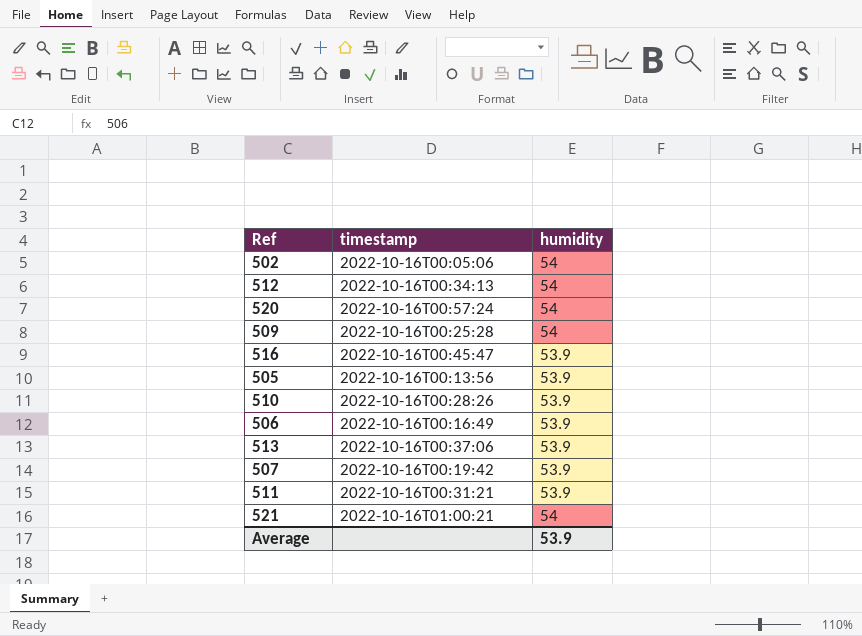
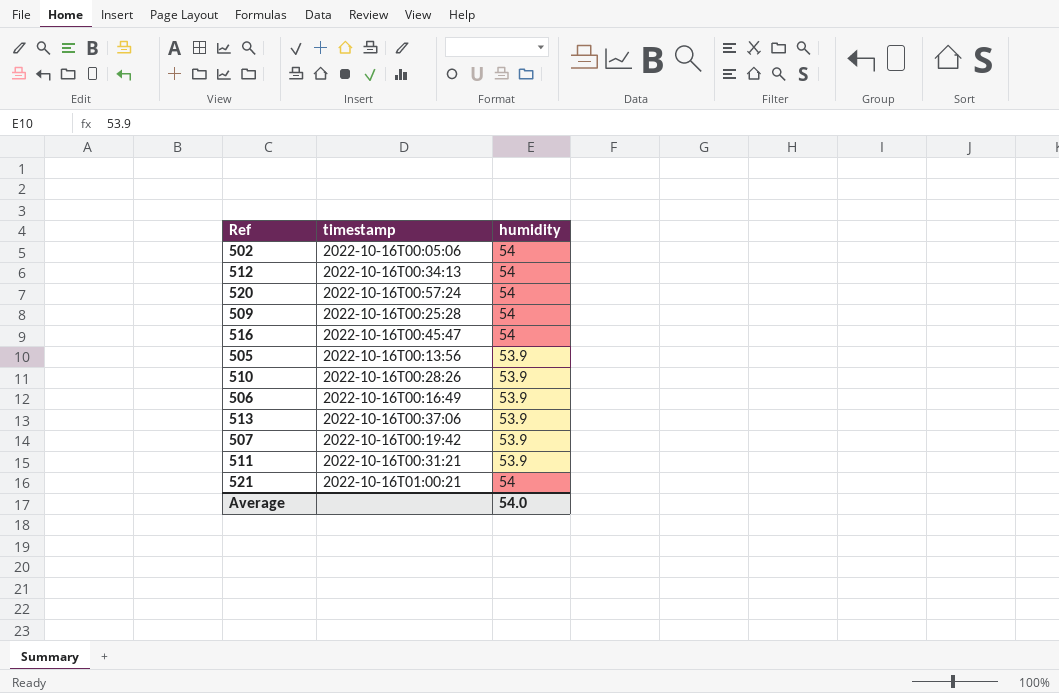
516 | humidity: 53.9 -> 54
Average | humidity: 53.9 -> 54.0

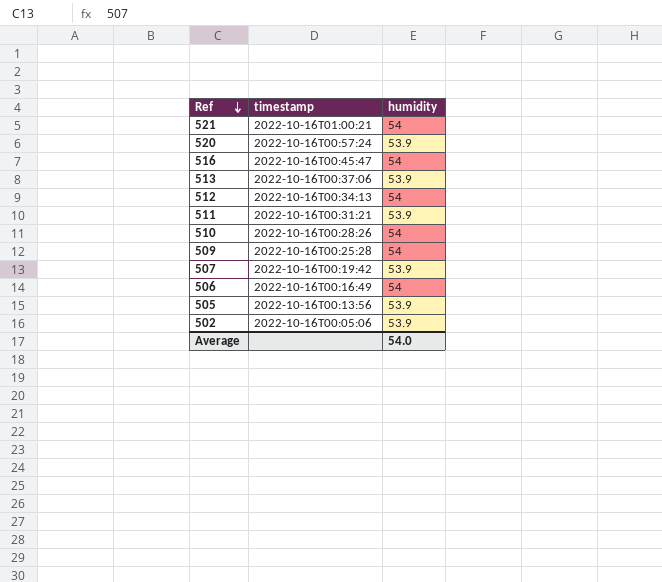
row order: none -> Ref descending
520 | humidity: 54 -> 53.9
510 | humidity: 53.9 -> 54
506 | humidity: 53.9 -> 54
502 | humidity: 54 -> 53.9

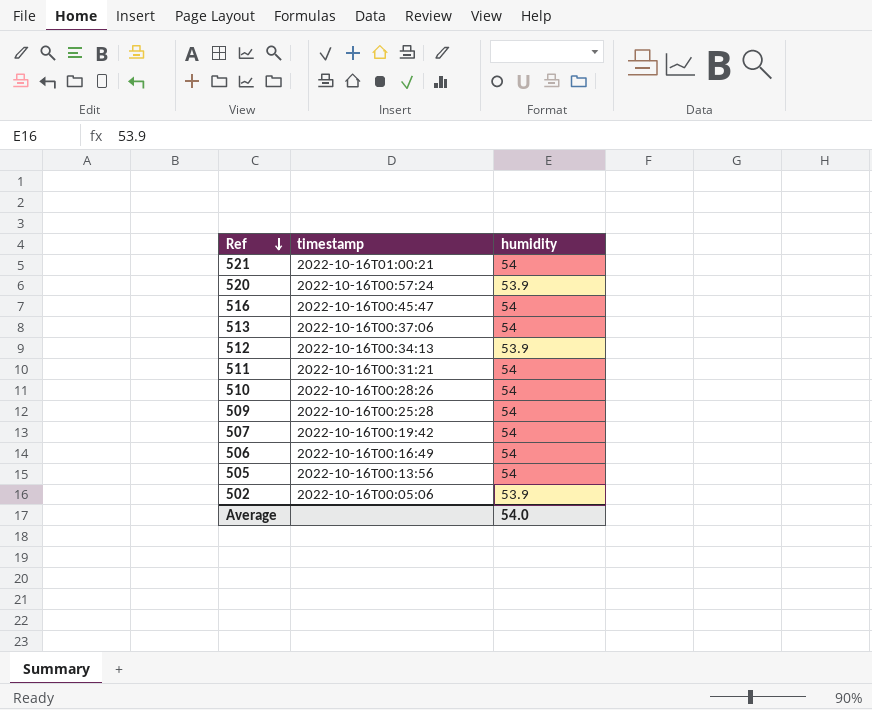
513 | humidity: 53.9 -> 54
512 | humidity: 54 -> 53.9
511 | humidity: 53.9 -> 54
507 | humidity: 53.9 -> 54
505 | humidity: 53.9 -> 54

